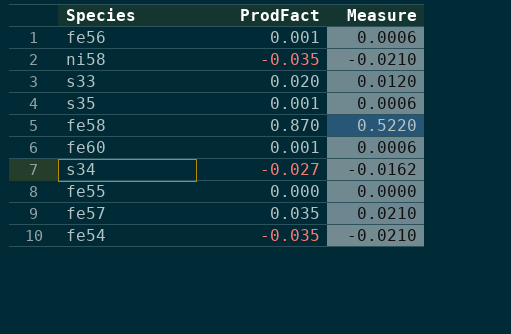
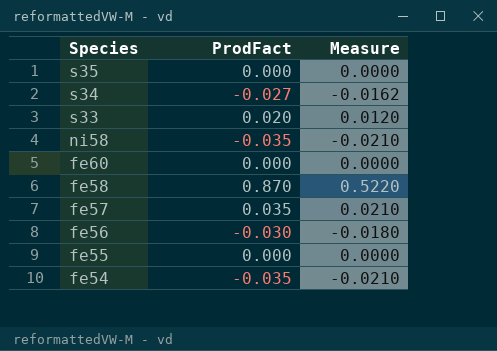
row order: none -> Species descending
s35 | ProdFact: 0.001 -> 0.000
s35 | Measure: 0.0006 -> 0.0000
fe60 | ProdFact: 0.001 -> 0.000
fe60 | Measure: 0.0006 -> 0.0000
fe56 | ProdFact: 0.001 -> -0.030
fe56 | Measure: 0.0006 -> -0.0180

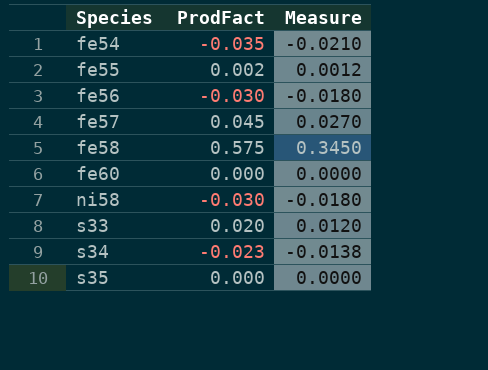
row order: Species descending -> Species ascending
fe55 | ProdFact: 0.000 -> 0.002
fe55 | Measure: 0.0000 -> 0.0012
fe57 | ProdFact: 0.035 -> 0.045
fe57 | Measure: 0.0210 -> 0.0270
fe58 | ProdFact: 0.870 -> 0.575
fe58 | Measure: 0.5220 -> 0.3450
ni58 | ProdFact: -0.035 -> -0.030
ni58 | Measure: -0.0210 -> -0.0180
s34 | ProdFact: -0.027 -> -0.023
s34 | Measure: -0.0162 -> -0.0138

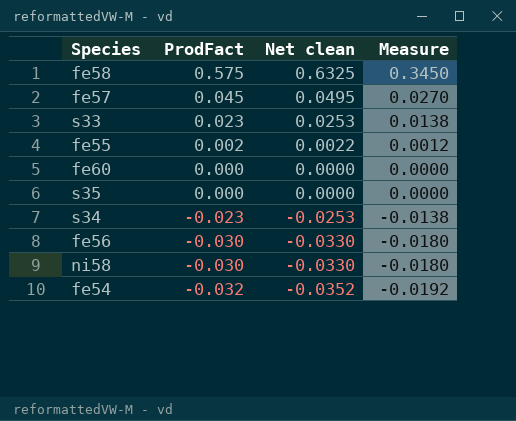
row order: Species ascending -> ProdFact descending
column Net clean | formula: none -> [ProdFact] * 1.1
s33 | ProdFact: 0.020 -> 0.023
s33 | Measure: 0.0120 -> 0.0138
fe54 | ProdFact: -0.035 -> -0.032
fe54 | Measure: -0.0210 -> -0.0192

